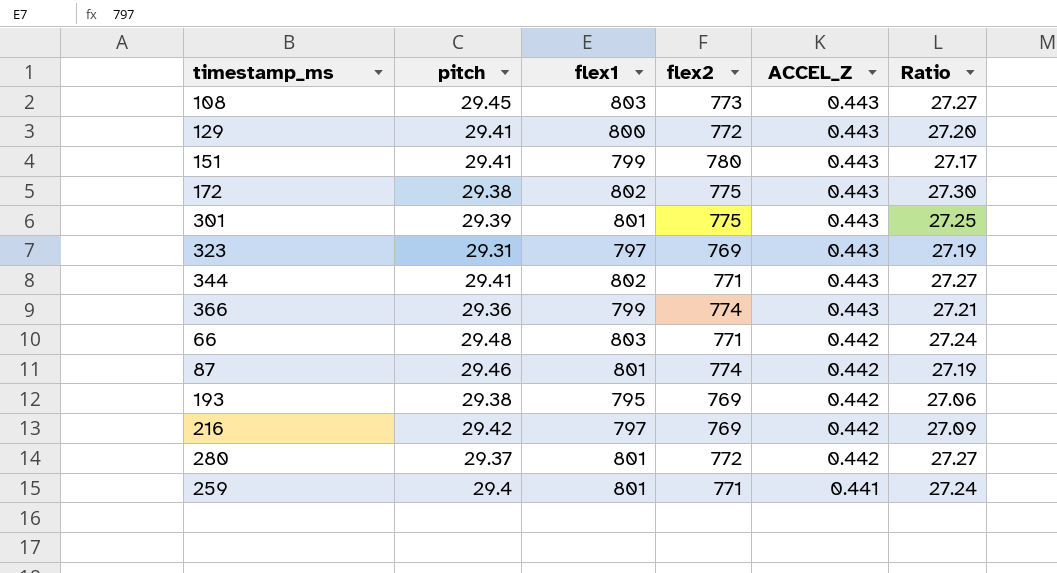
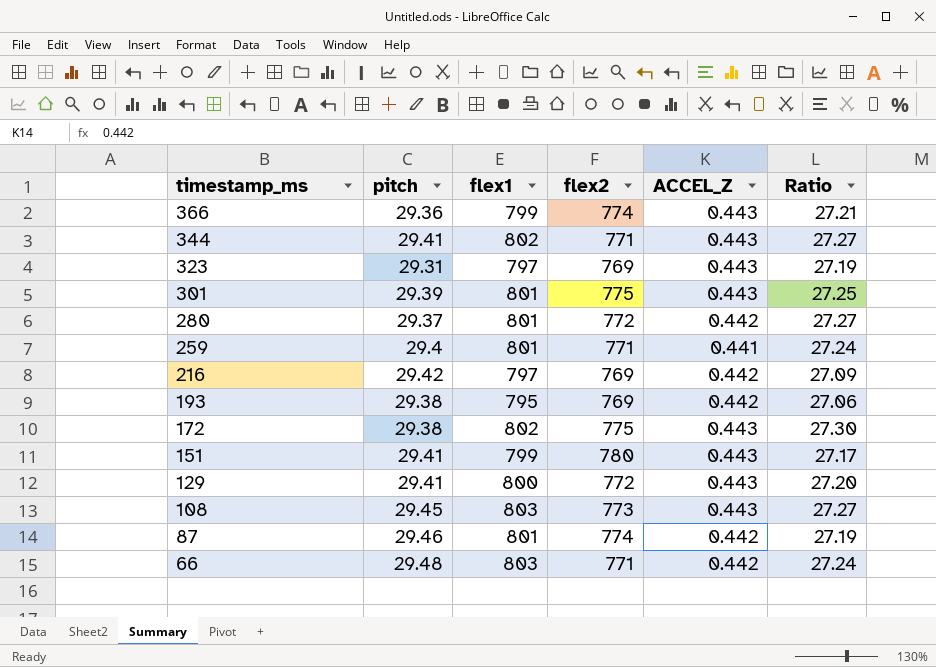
row order: ACCEL_Z descending -> timestamp_ms descending

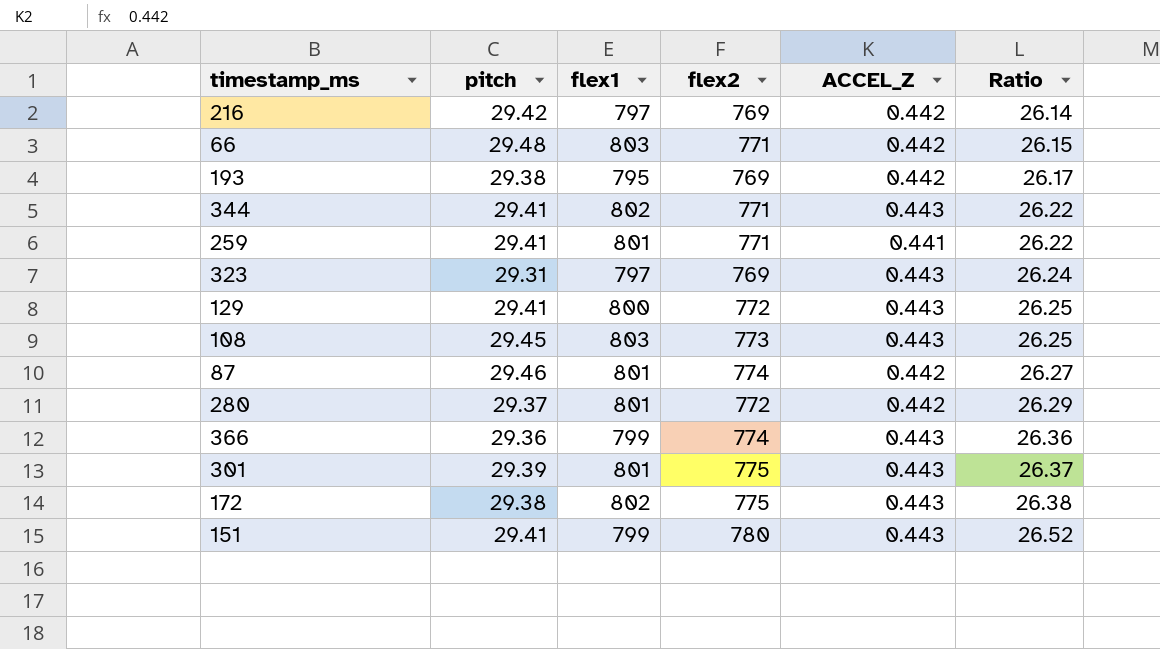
row order: timestamp_ms descending -> Ratio ascending
column Ratio | formula: [flex1] / [pitch] -> [flex2] / [pitch]
259 | pitch: 29.4 -> 29.41

